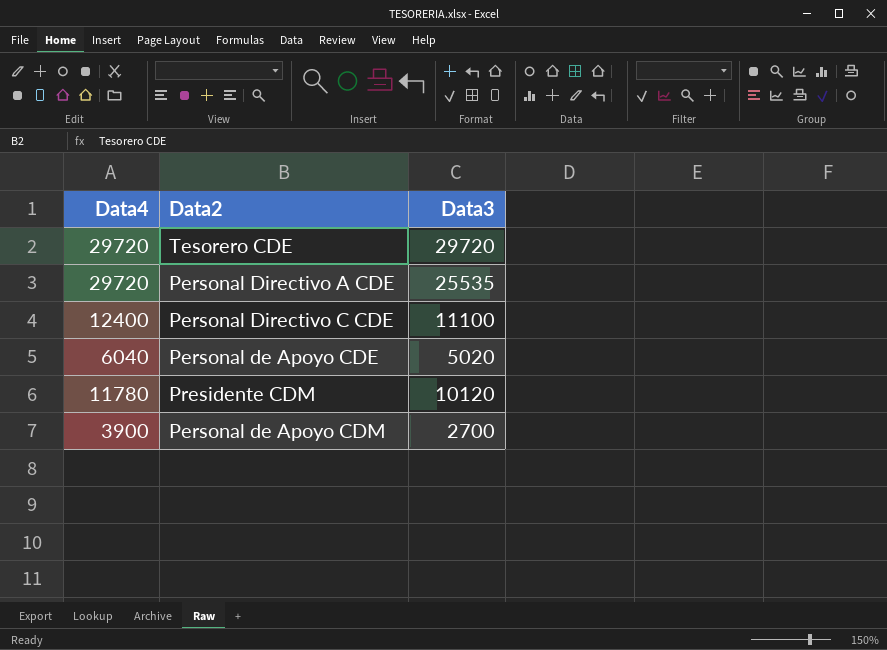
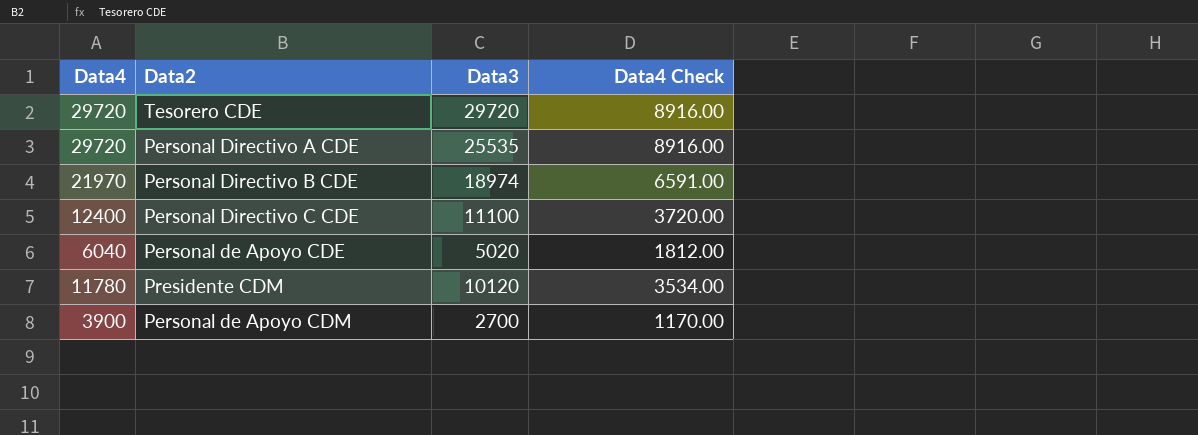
column Data4 Check | formula: none -> [Data4] * 0.3
row Personal Directivo B CDE: none -> 21970 | 18974 | 6591.00

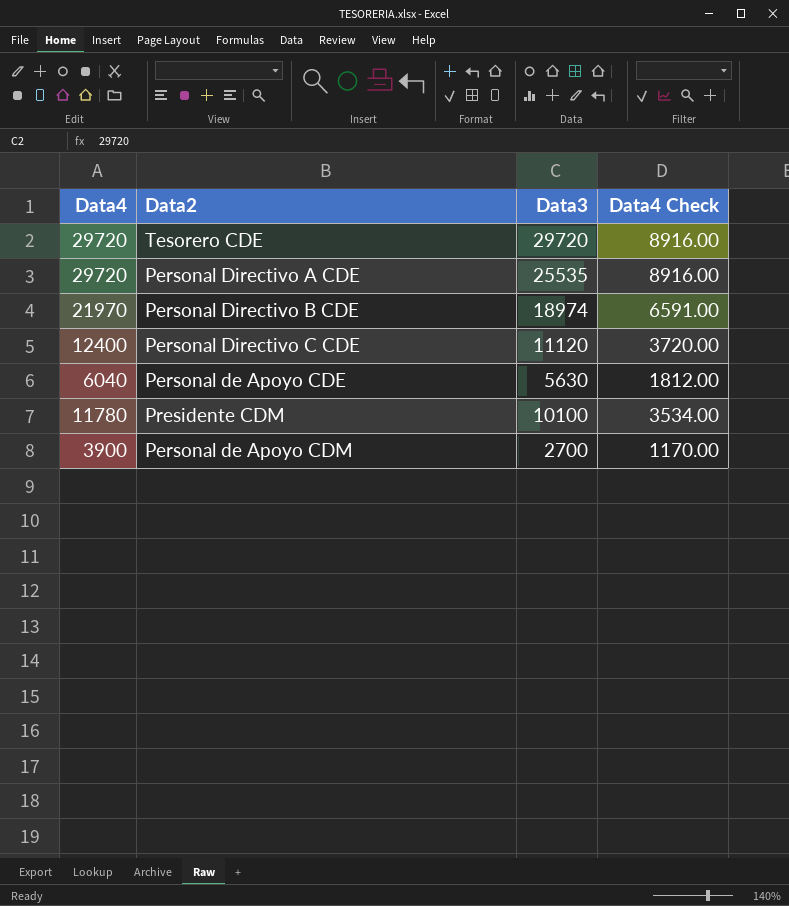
Personal Directivo C CDE | Data3: 11100 -> 11120
Personal de Apoyo CDE | Data3: 5020 -> 5630
Presidente CDM | Data3: 10120 -> 10100

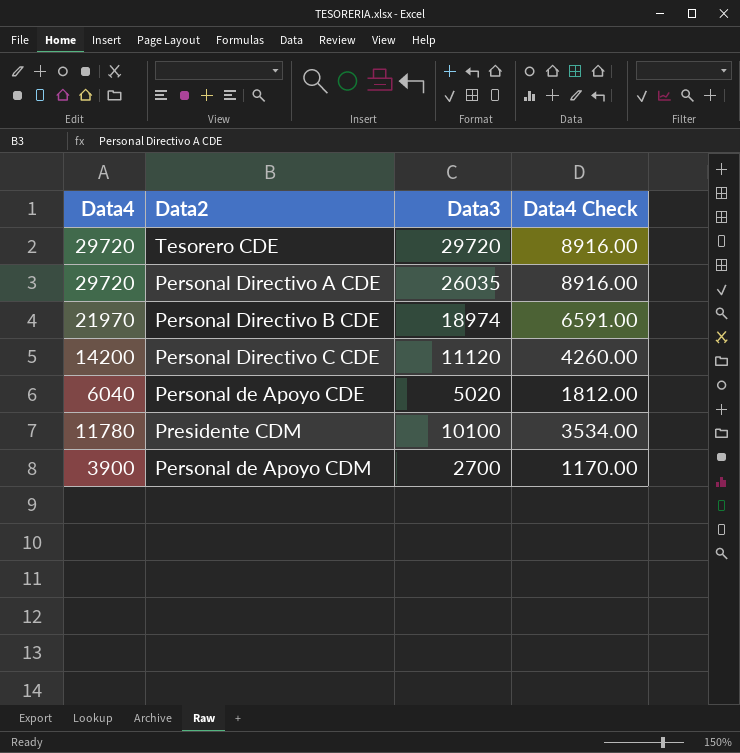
Personal Directivo A CDE | Data3: 25535 -> 26035
Personal Directivo C CDE | Data4: 12400 -> 14200
Personal Directivo C CDE | Data4 Check: 3720.00 -> 4260.00
Personal de Apoyo CDE | Data3: 5630 -> 5020

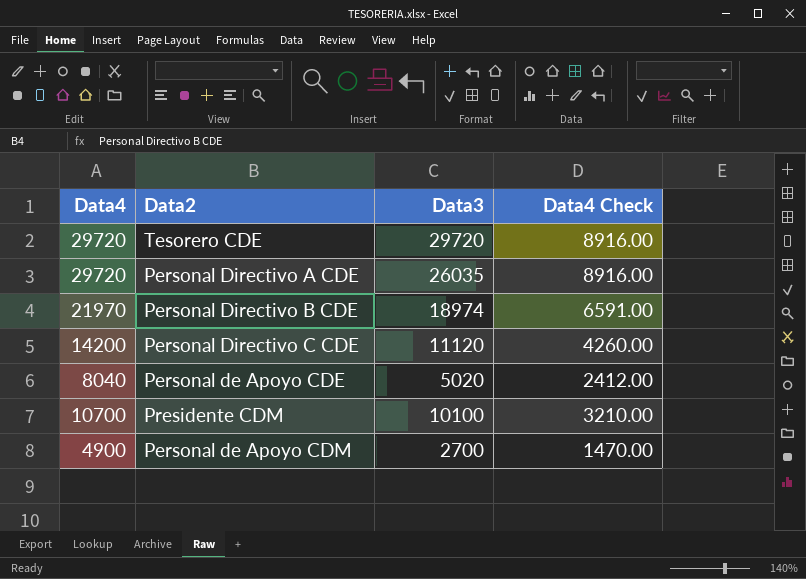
Personal de Apoyo CDE | Data4: 6040 -> 8040
Personal de Apoyo CDE | Data4 Check: 1812.00 -> 2412.00
Presidente CDM | Data4: 11780 -> 10700
Presidente CDM | Data4 Check: 3534.00 -> 3210.00
Personal de Apoyo CDM | Data4: 3900 -> 4900
Personal de Apoyo CDM | Data4 Check: 1170.00 -> 1470.00

